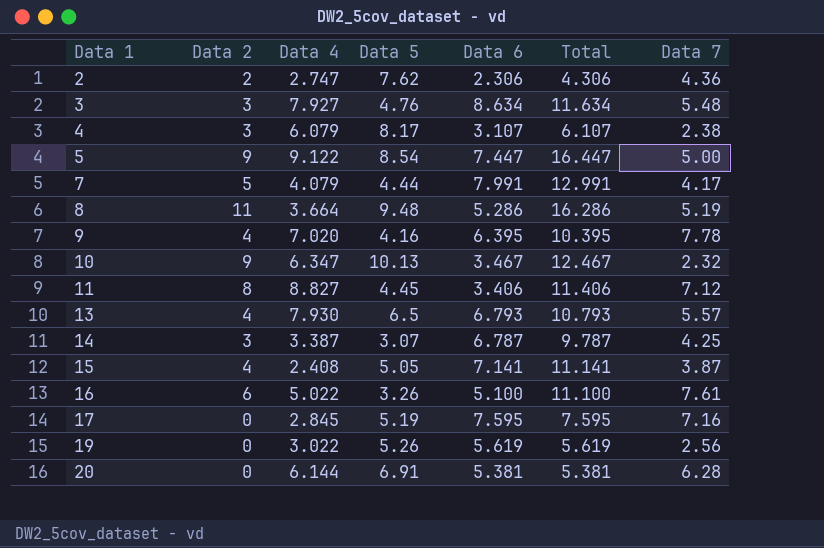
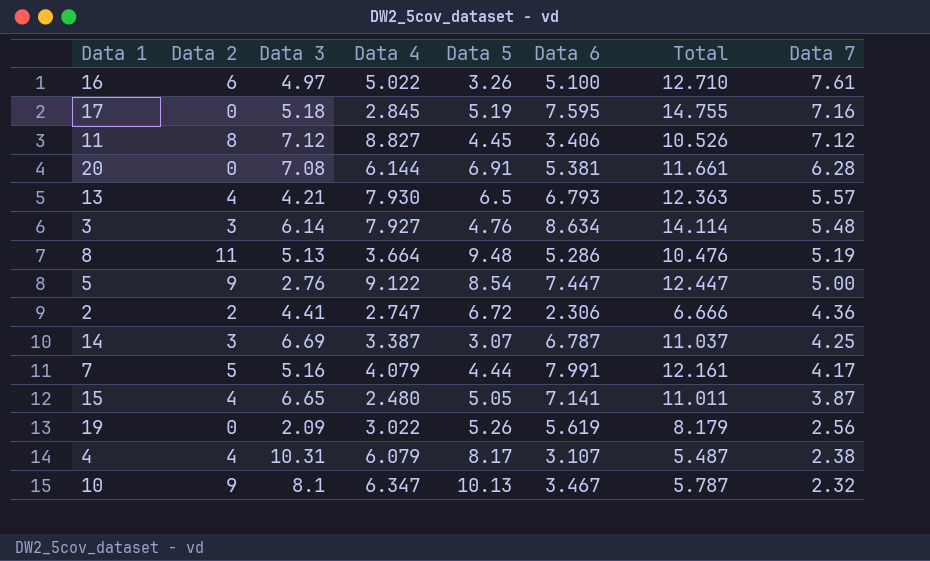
row order: Data 1 ascending -> Data 7 descending
column Data 3 | position: none -> 3
column Total | formula: [Data 2] + [Data 6] -> [Data 6] + [Data 7]
row 9: 4 | 7.020 | 4.16 | 6.395 | 10.395 | 7.78 -> none
2 | Data 5: 7.62 -> 6.72
15 | Data 4: 2.408 -> 2.480
4 | Data 2: 3 -> 4

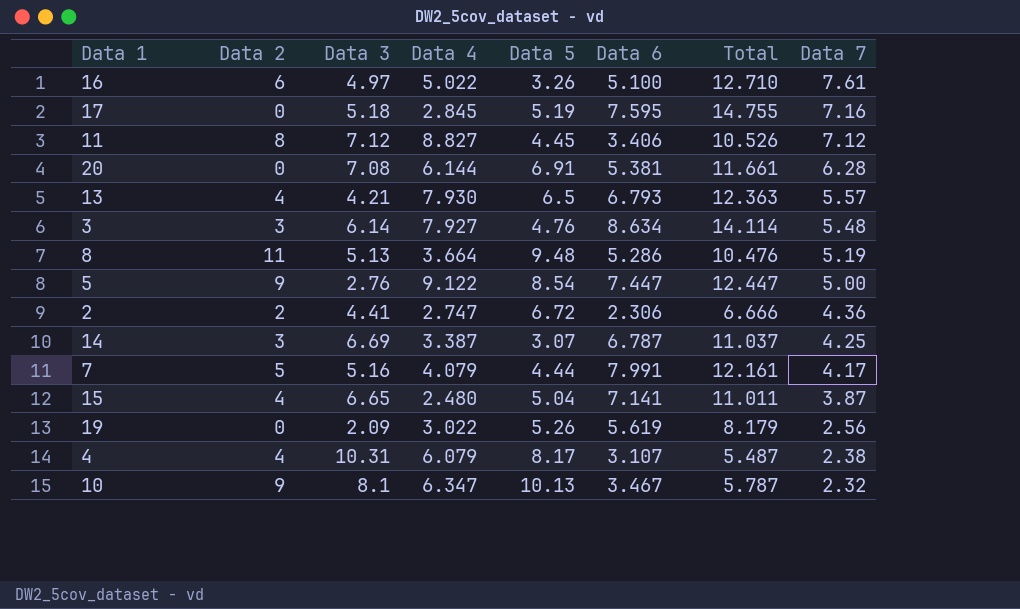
15 | Data 5: 5.05 -> 5.04

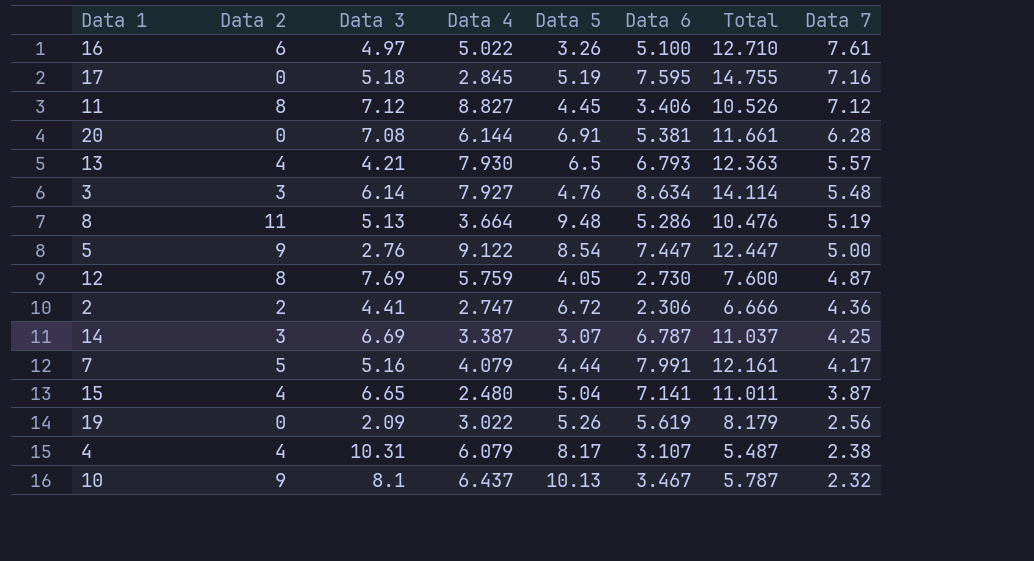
row 12: none -> 8 | 7.69 | 5.759 | 4.05 | 2.730 | 7.600 | 4.87
10 | Data 4: 6.347 -> 6.437

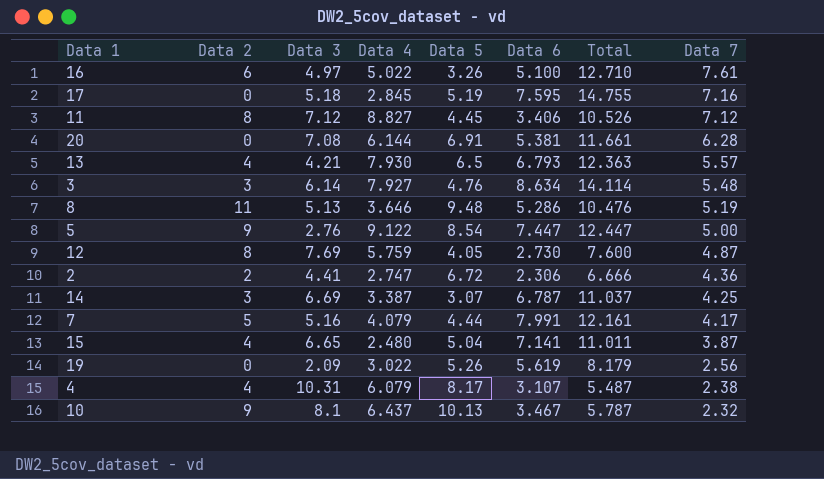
8 | Data 4: 3.664 -> 3.646

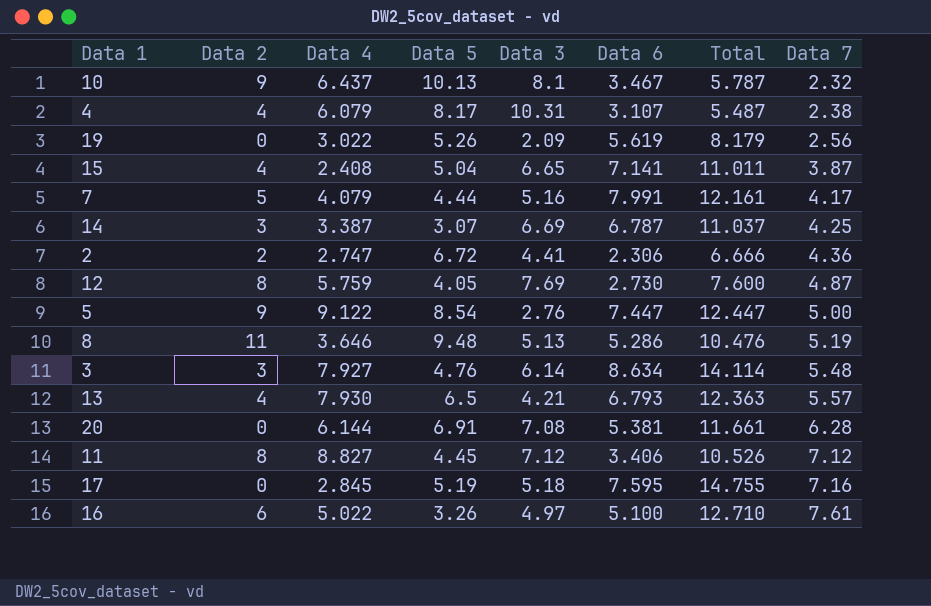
row order: Data 7 descending -> Data 7 ascending
column Data 3 | position: 3 -> 5
15 | Data 4: 2.480 -> 2.408

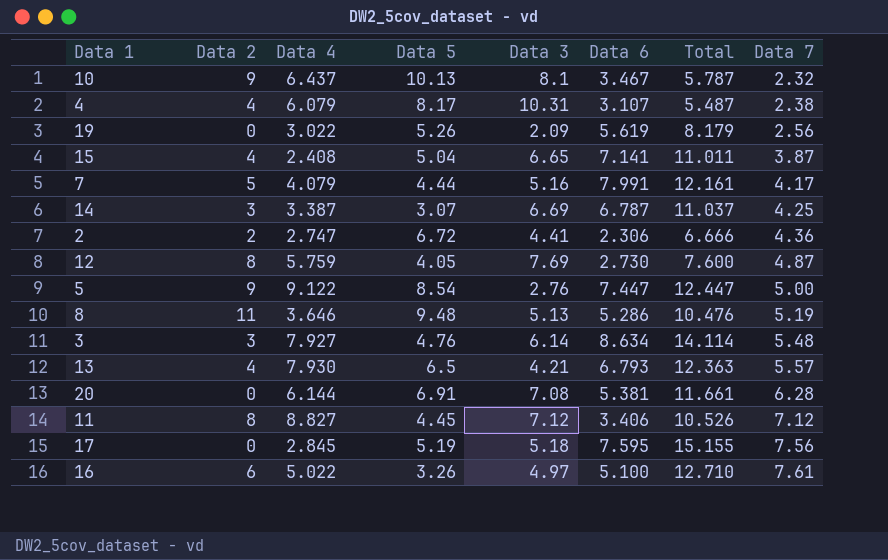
17 | Total: 14.755 -> 15.155
17 | Data 7: 7.16 -> 7.56

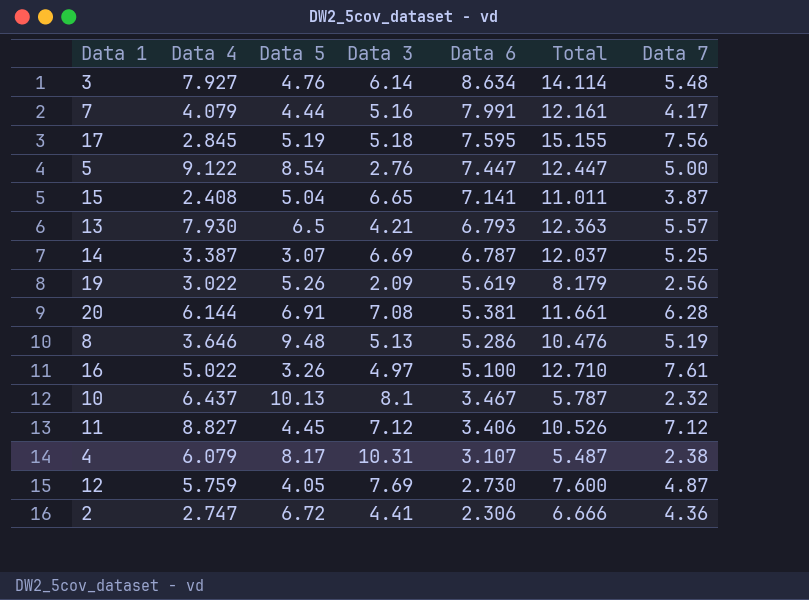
row order: Data 7 ascending -> Data 6 descending
column Data 2 | position: 2 -> none
14 | Total: 11.037 -> 12.037
14 | Data 7: 4.25 -> 5.25

